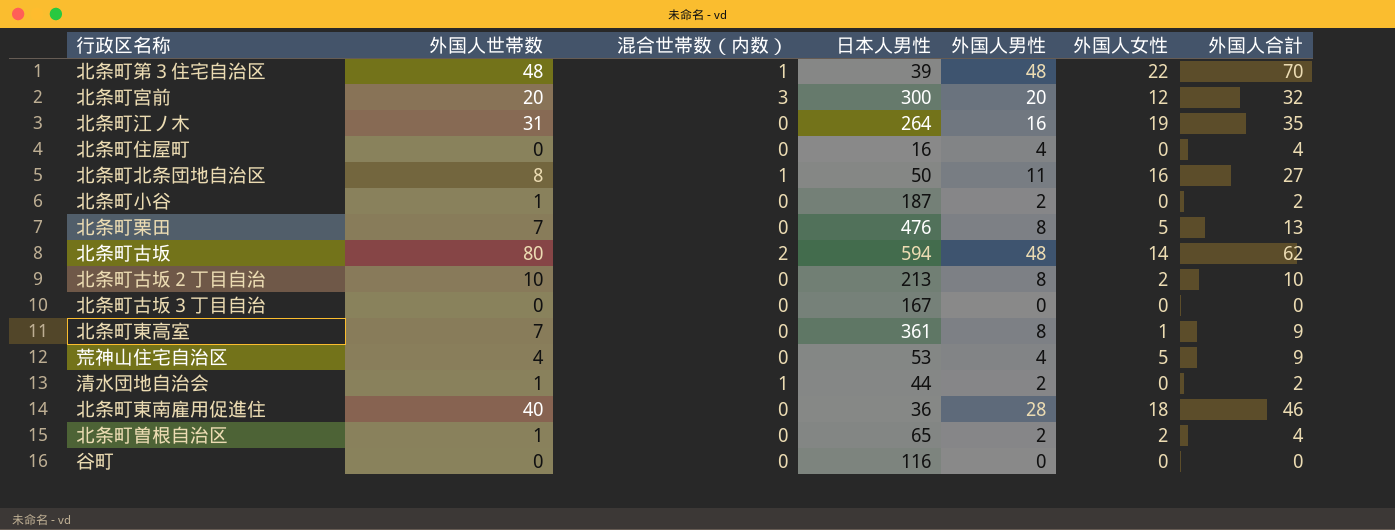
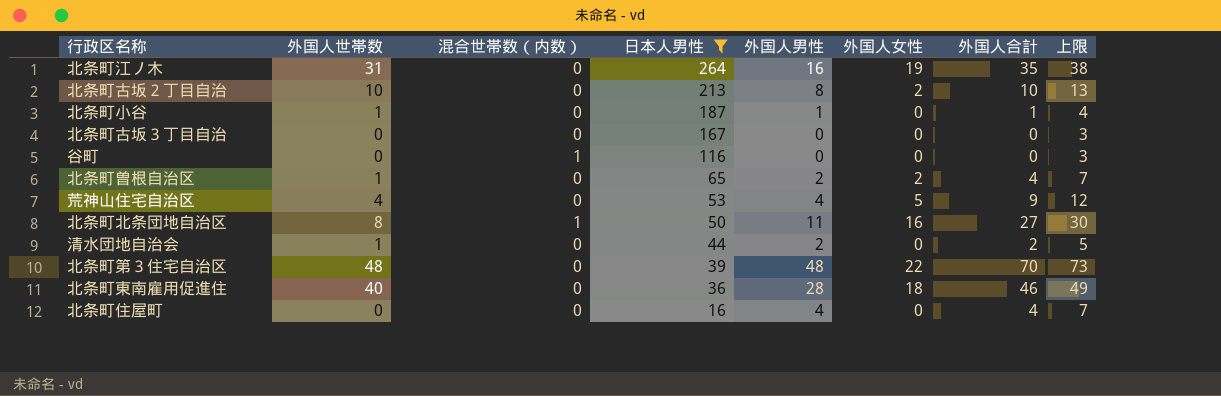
filter: none -> 日本人男性 <= 264
row order: none -> 日本人男性 descending
column 上限 | formula: none -> [外国人合計] + 3
北条町小谷 | 外国人男性: 2 -> 1
北条町小谷 | 外国人合計: 2 -> 1
谷町 | 混合世帯数（内数）: 0 -> 1
清水団地自治会 | 混合世帯数（内数）: 1 -> 0
北条町第３住宅自治区 | 混合世帯数（内数）: 1 -> 0

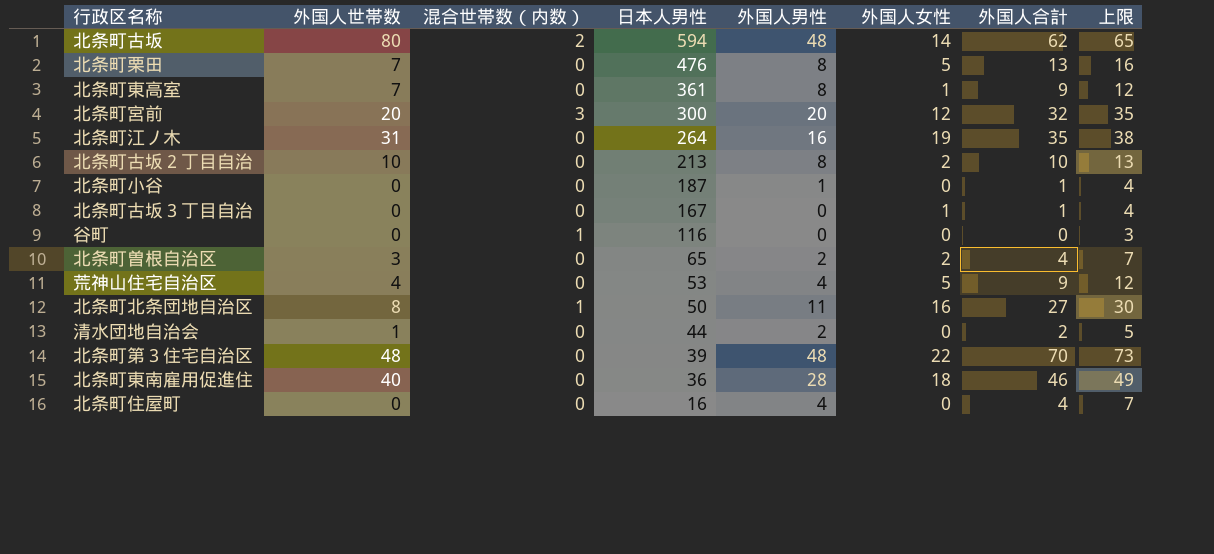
filter: 日本人男性 <= 264 -> none
北条町小谷 | 外国人世帯数: 1 -> 0
北条町古坂３丁目自治 | 外国人女性: 0 -> 1
北条町古坂３丁目自治 | 外国人合計: 0 -> 1
北条町古坂３丁目自治 | 上限: 3 -> 4
北条町曽根自治区 | 外国人世帯数: 1 -> 3

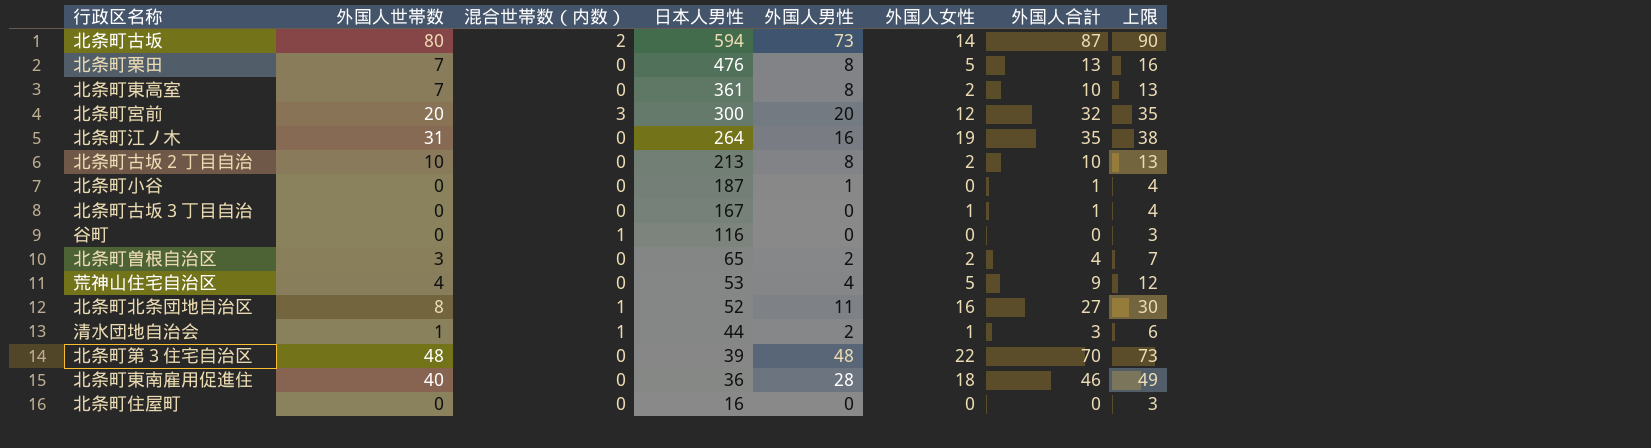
北条町古坂 | 外国人男性: 48 -> 73
北条町古坂 | 外国人合計: 62 -> 87
北条町古坂 | 上限: 65 -> 90
北条町東高室 | 外国人女性: 1 -> 2
北条町東高室 | 外国人合計: 9 -> 10
北条町東高室 | 上限: 12 -> 13
北条町北条団地自治区 | 日本人男性: 50 -> 52
清水団地自治会 | 混合世帯数（内数）: 0 -> 1
清水団地自治会 | 外国人女性: 0 -> 1
清水団地自治会 | 外国人合計: 2 -> 3
清水団地自治会 | 上限: 5 -> 6
北条町住屋町 | 外国人男性: 4 -> 0
北条町住屋町 | 外国人合計: 4 -> 0
北条町住屋町 | 上限: 7 -> 3

